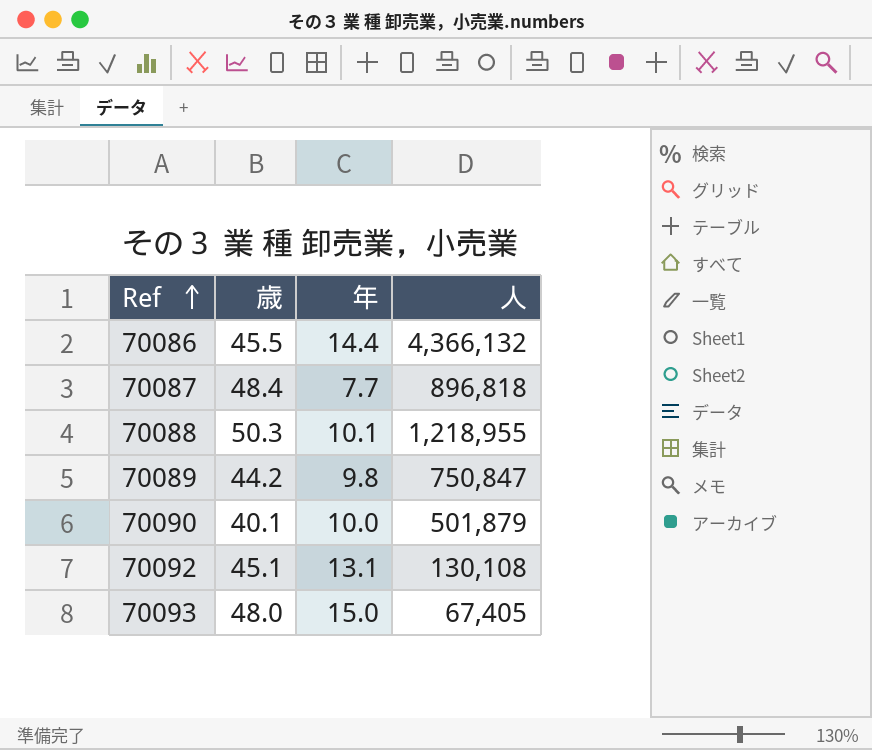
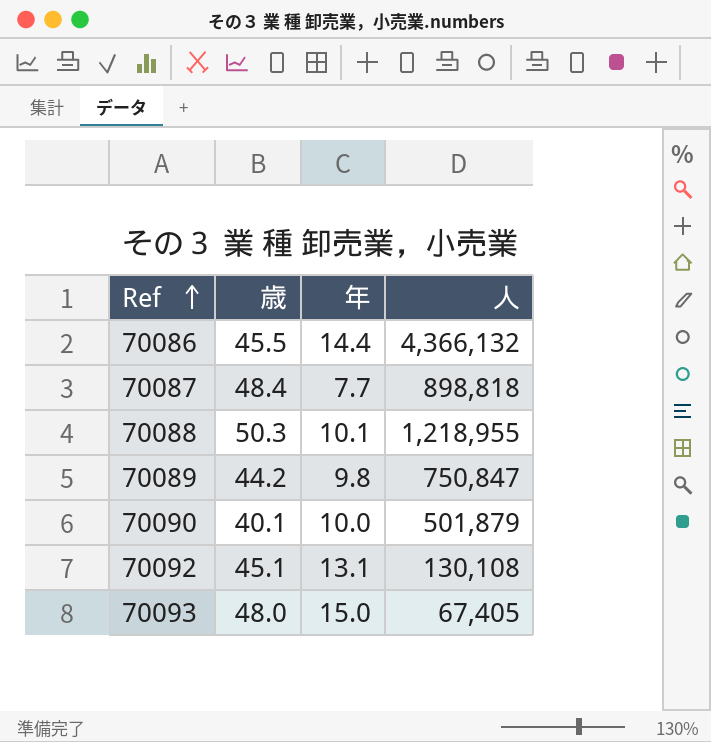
70087 | 人: 896,818 -> 898,818

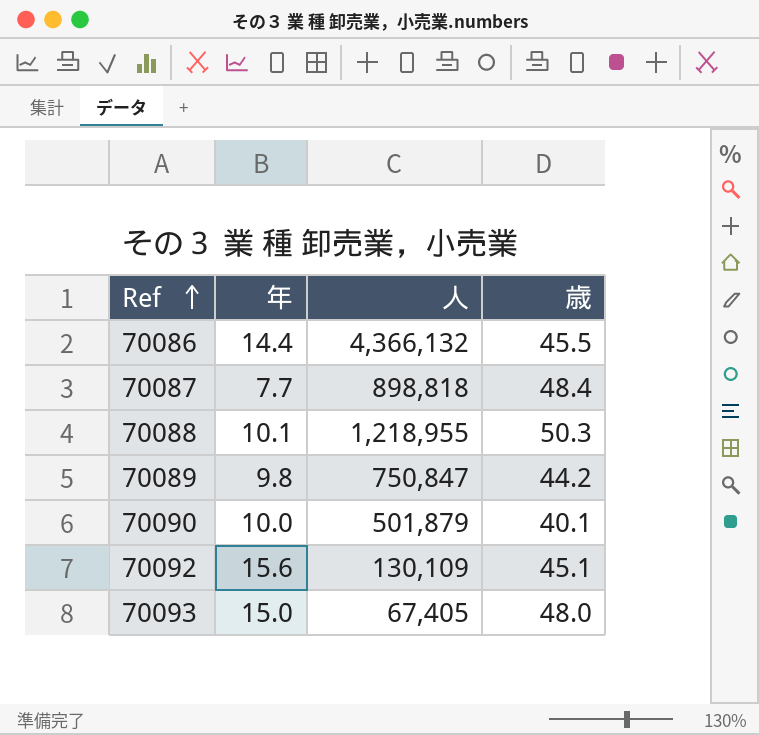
column 歳 | position: 2 -> 4
70092 | 年: 13.1 -> 15.6
70092 | 人: 130,108 -> 130,109

